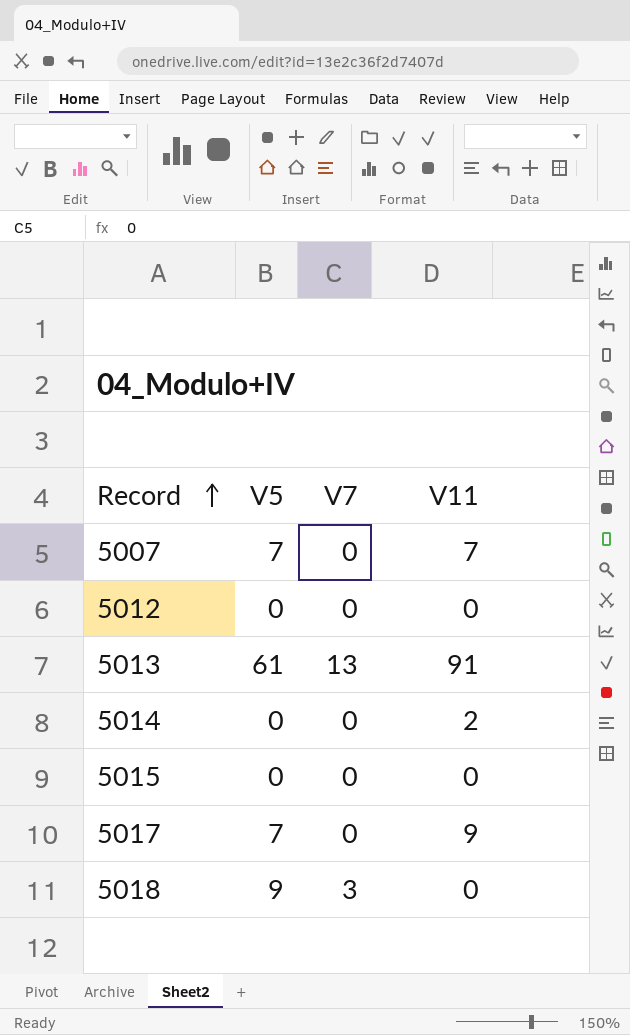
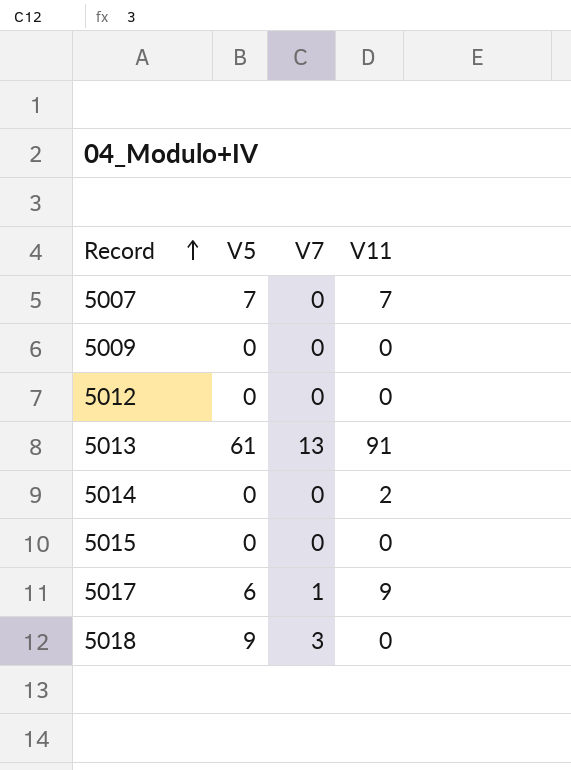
row 5009: none -> 0 | 0 | 0
5017 | V5: 7 -> 6
5017 | V7: 0 -> 1

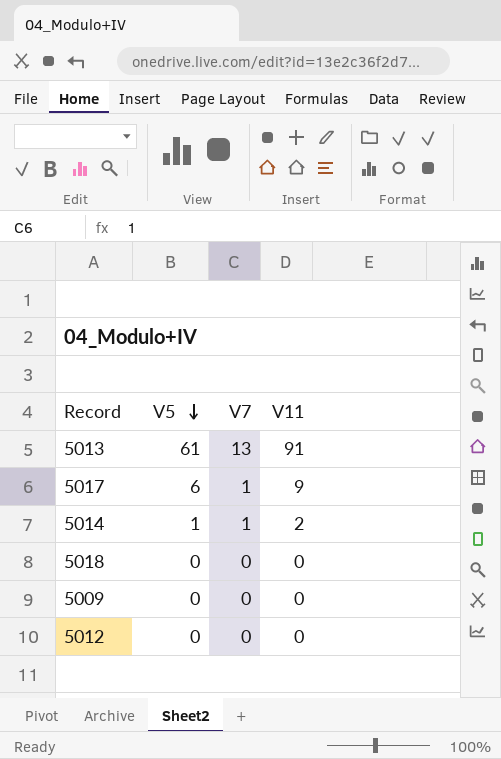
row order: Record ascending -> V5 descending
row 5007: 7 | 0 | 7 -> none
row 5015: 0 | 0 | 0 -> none
5014 | V5: 0 -> 1
5014 | V7: 0 -> 1
5018 | V5: 9 -> 0
5018 | V7: 3 -> 0

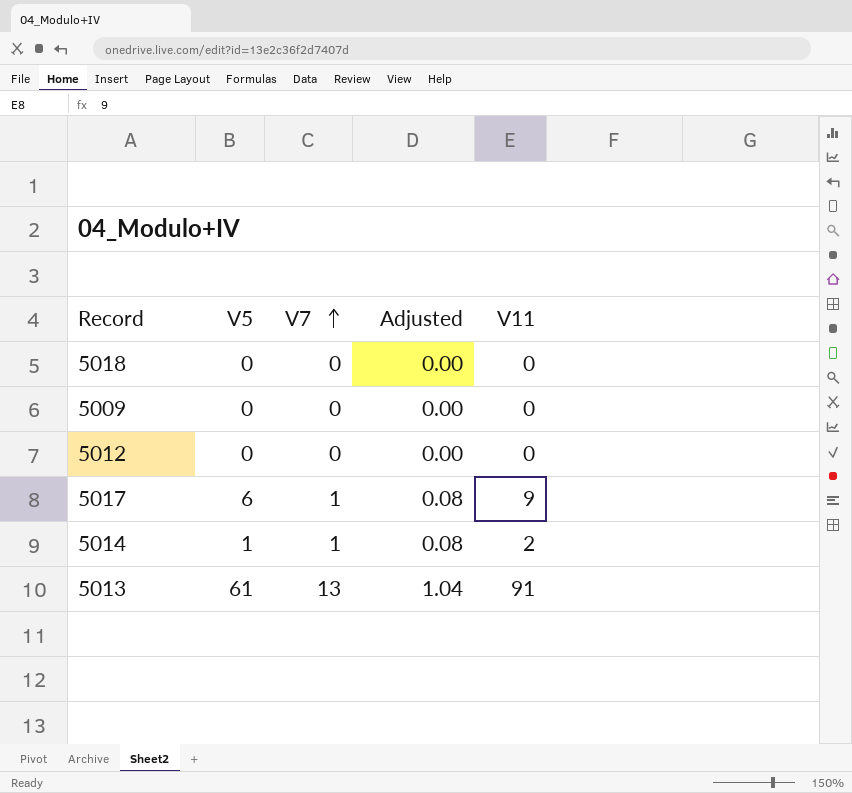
row order: V5 descending -> V7 ascending
column Adjusted | formula: none -> [V7] * 0.08

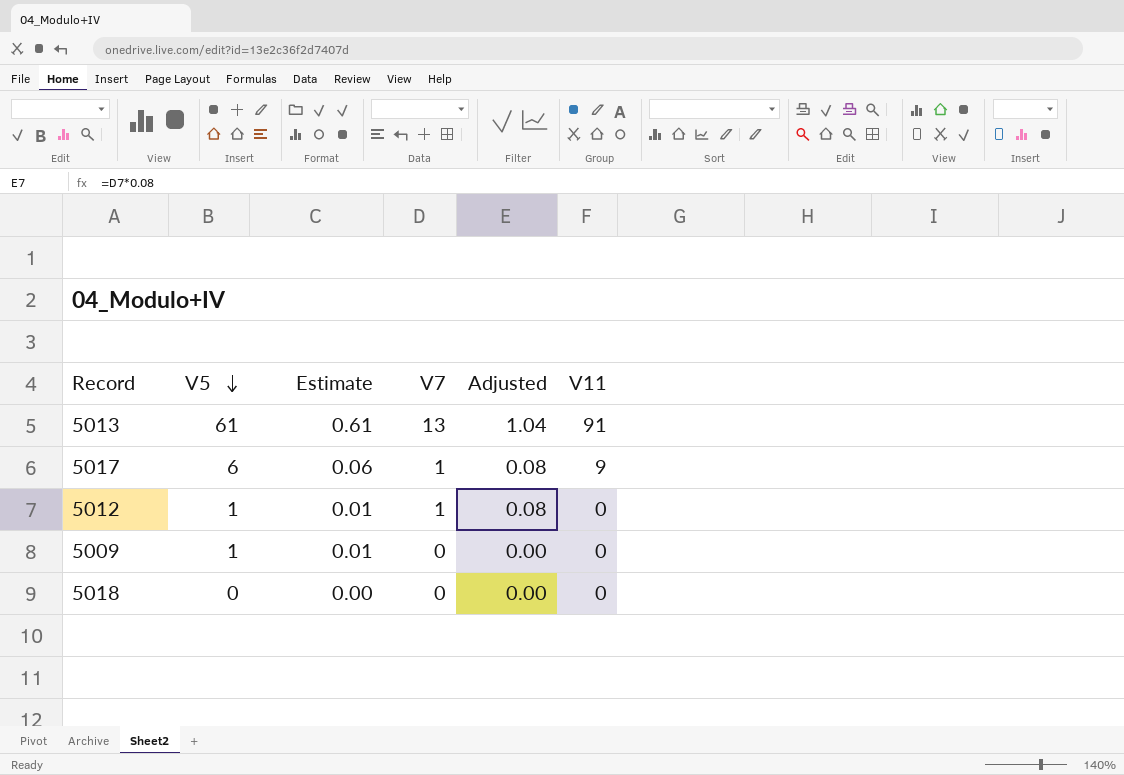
row order: V7 ascending -> V5 descending
column Estimate | formula: none -> [V5] * 0.01
row 5014: 1 | 1 | 0.08 | 2 -> none
5012 | V5: 0 -> 1
5012 | V7: 0 -> 1
5012 | Adjusted: 0.00 -> 0.08
5009 | V5: 0 -> 1

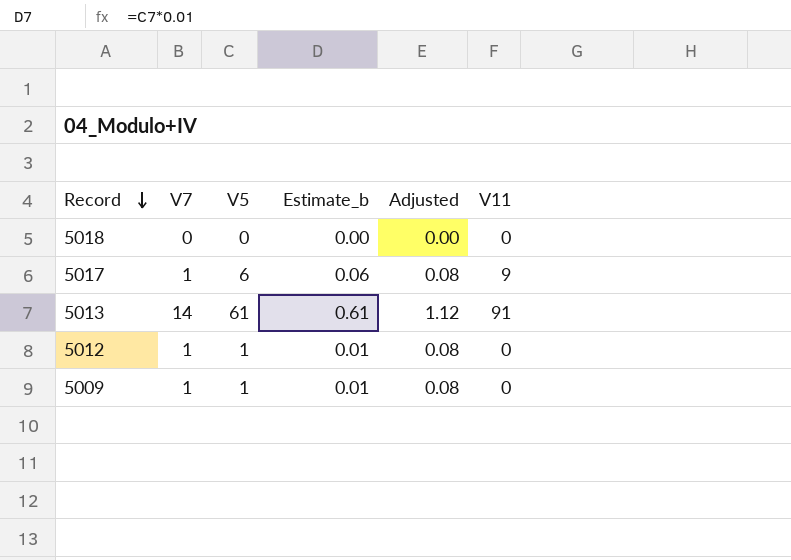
row order: V5 descending -> Record descending
column V7 | position: 4 -> 2
column name: Estimate -> Estimate_b
5013 | V7: 13 -> 14
5013 | Adjusted: 1.04 -> 1.12
5009 | V7: 0 -> 1
5009 | Adjusted: 0.00 -> 0.08

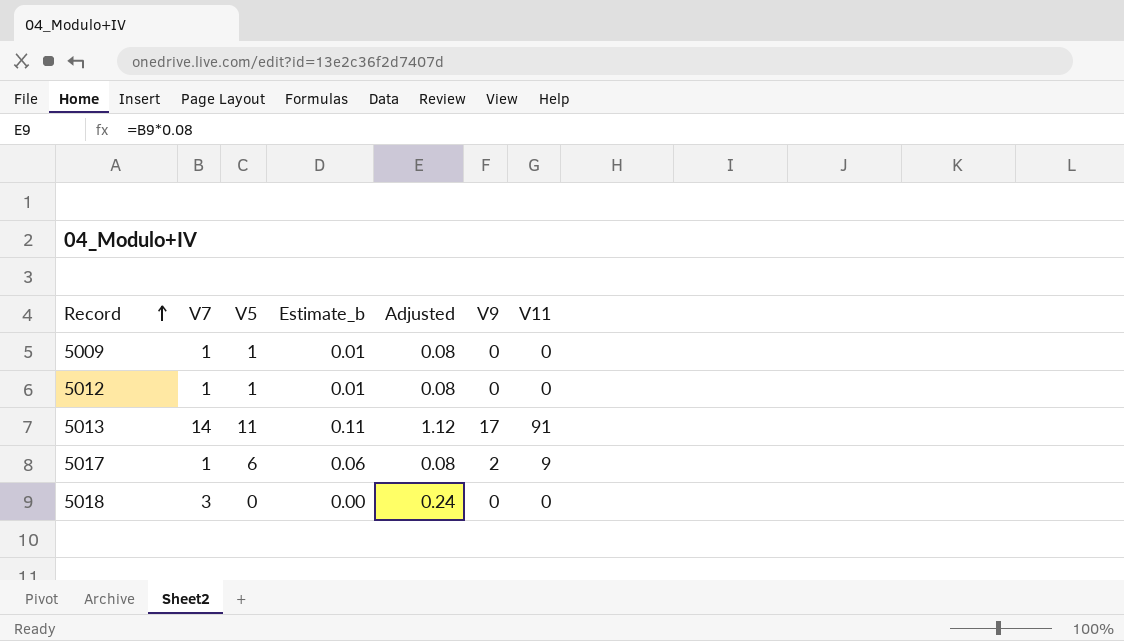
row order: Record descending -> Record ascending
column V9 | position: none -> 6
5013 | V5: 61 -> 11
5013 | Estimate_b: 0.61 -> 0.11
5018 | V7: 0 -> 3
5018 | Adjusted: 0.00 -> 0.24

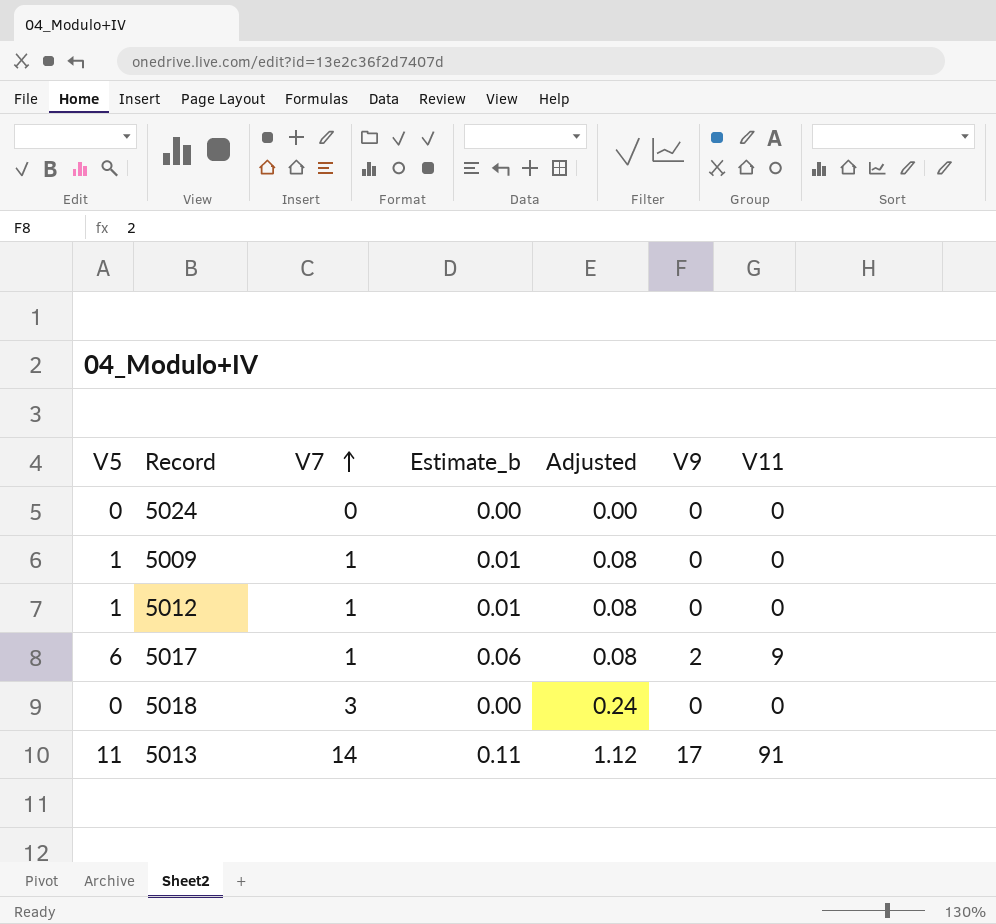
row order: Record ascending -> V7 ascending
column V5 | position: 3 -> 1
row 5024: none -> 0 | 0 | 0.00 | 0.00 | 0 | 0

